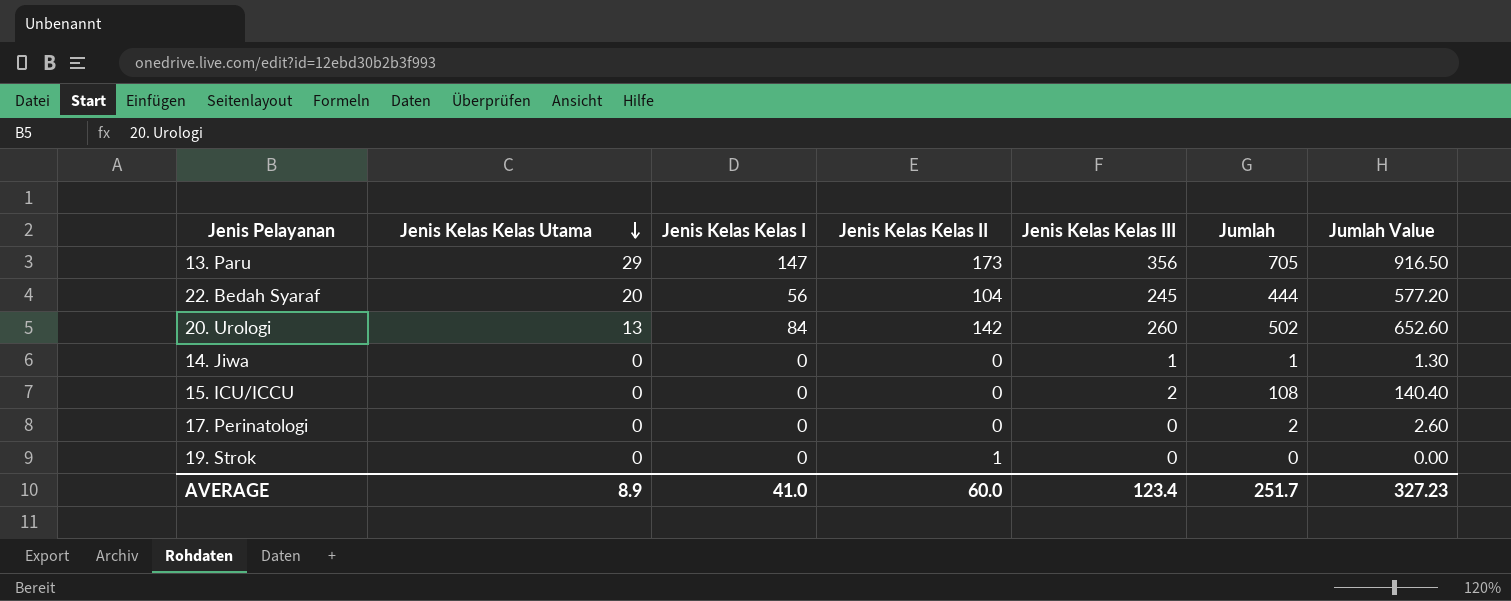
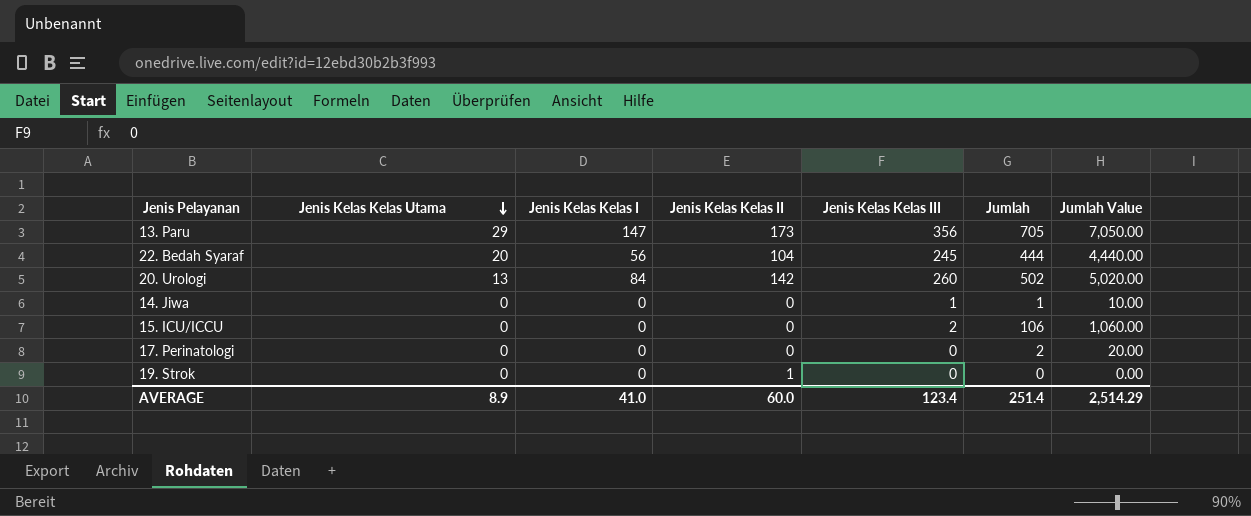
column Jumlah Value | formula: [Jumlah] * 1.3 -> [Jumlah] * 10
15. ICU/ICCU | Jumlah: 108 -> 106
AVERAGE | Jumlah: 251.7 -> 251.4
AVERAGE | Jumlah Value: 327.23 -> 2,514.29

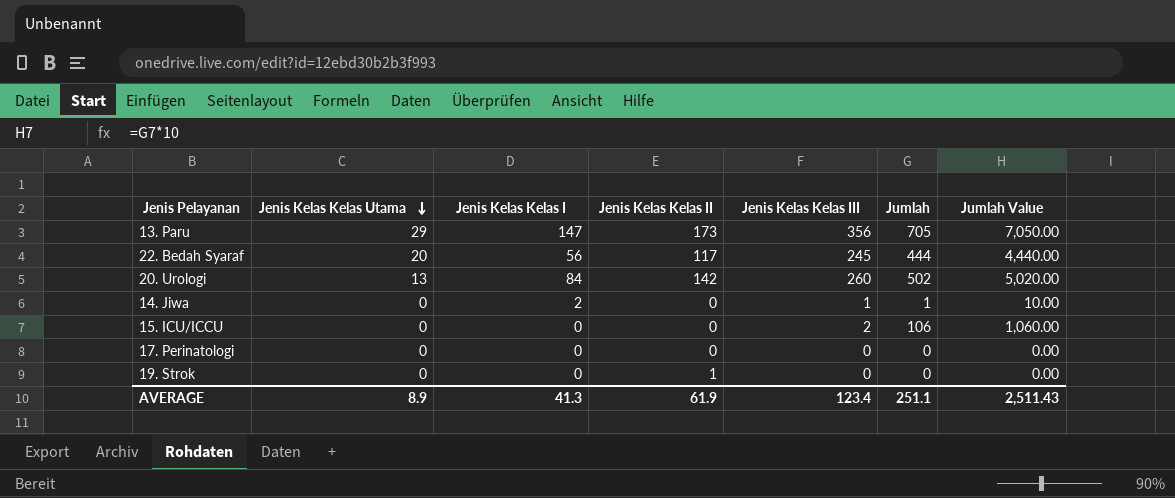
22. Bedah Syaraf | Jenis Kelas Kelas II: 104 -> 117
14. Jiwa | Jenis Kelas Kelas I: 0 -> 2
17. Perinatologi | Jumlah: 2 -> 0
17. Perinatologi | Jumlah Value: 20.00 -> 0.00
AVERAGE | Jenis Kelas Kelas I: 41.0 -> 41.3
AVERAGE | Jenis Kelas Kelas II: 60.0 -> 61.9
AVERAGE | Jumlah: 251.4 -> 251.1
AVERAGE | Jumlah Value: 2,514.29 -> 2,511.43

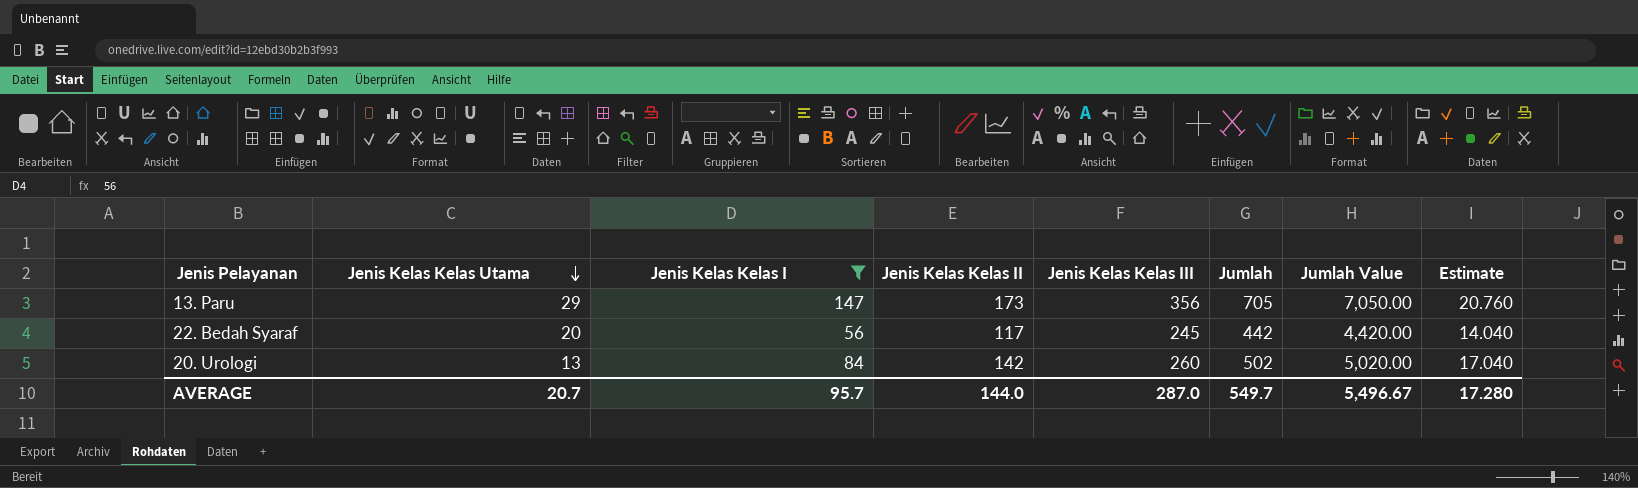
filter: none -> Jenis Kelas Kelas I >= 56
column Estimate | formula: none -> [Jenis Kelas Kelas II] * 0.12
22. Bedah Syaraf | Jumlah: 444 -> 442
22. Bedah Syaraf | Jumlah Value: 4,440.00 -> 4,420.00
AVERAGE | Jenis Kelas Kelas Utama: 8.9 -> 20.7
AVERAGE | Jenis Kelas Kelas I: 41.3 -> 95.7
AVERAGE | Jenis Kelas Kelas II: 61.9 -> 144.0
AVERAGE | Jenis Kelas Kelas III: 123.4 -> 287.0
AVERAGE | Jumlah: 251.1 -> 549.7
AVERAGE | Jumlah Value: 2,511.43 -> 5,496.67

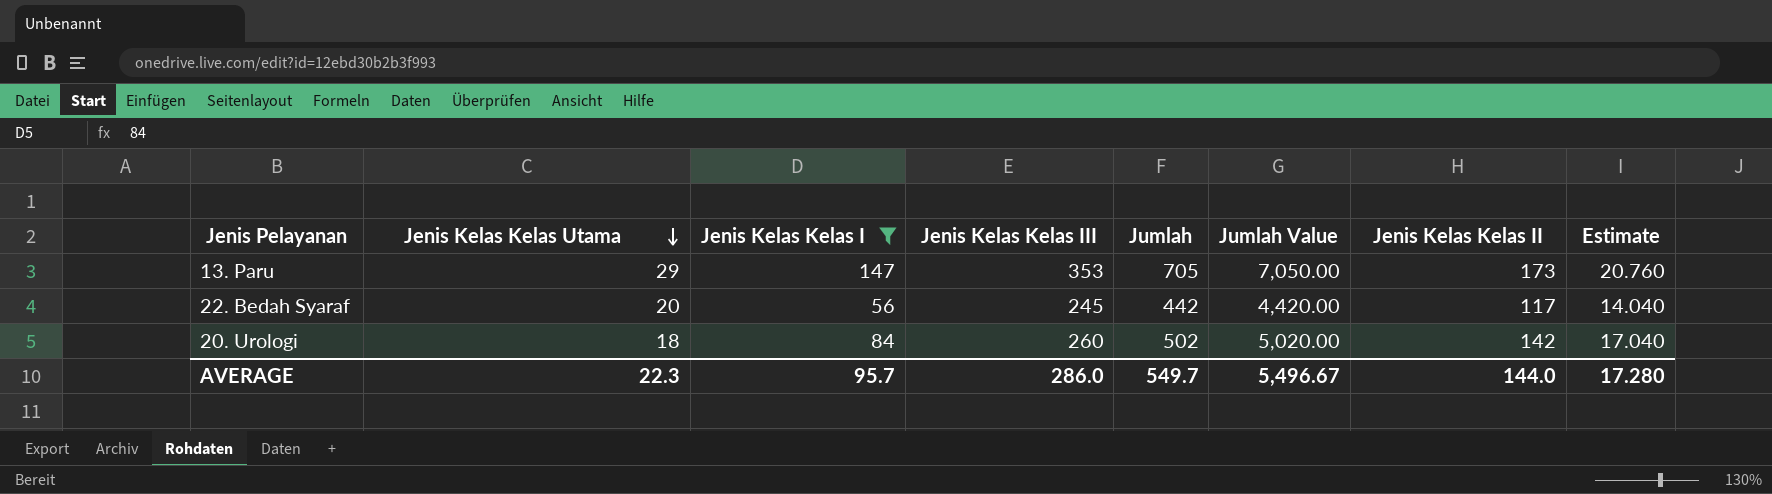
column Jenis Kelas Kelas II | position: 4 -> 7
13. Paru | Jenis Kelas Kelas III: 356 -> 353
20. Urologi | Jenis Kelas Kelas Utama: 13 -> 18
AVERAGE | Jenis Kelas Kelas Utama: 20.7 -> 22.3
AVERAGE | Jenis Kelas Kelas III: 287.0 -> 286.0

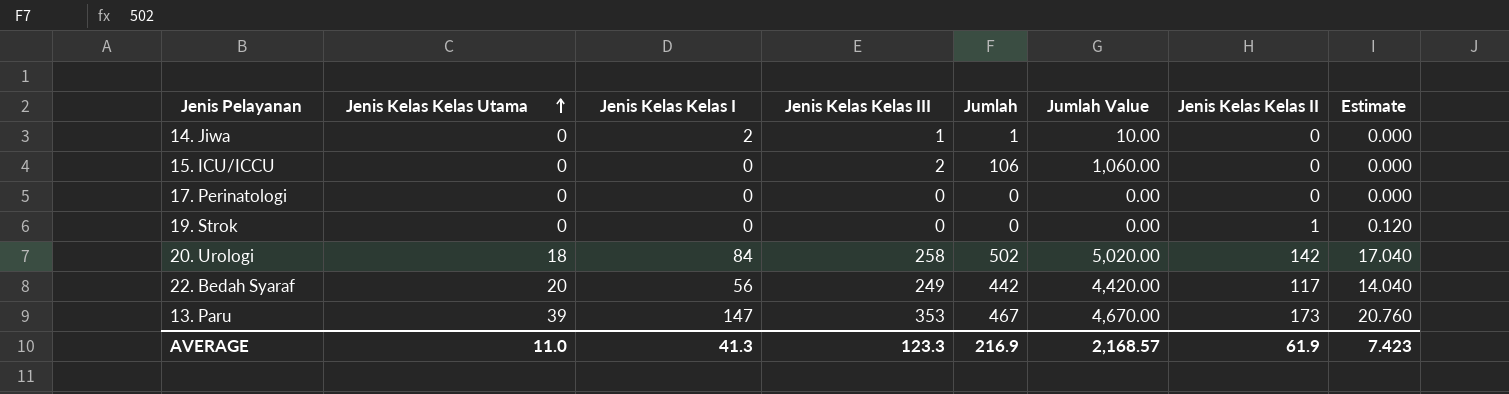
filter: Jenis Kelas Kelas I >= 56 -> none
row order: Jenis Kelas Kelas Utama descending -> Jenis Kelas Kelas Utama ascending
20. Urologi | Jenis Kelas Kelas III: 260 -> 258
22. Bedah Syaraf | Jenis Kelas Kelas III: 245 -> 249
13. Paru | Jenis Kelas Kelas Utama: 29 -> 39
13. Paru | Jumlah: 705 -> 467
13. Paru | Jumlah Value: 7,050.00 -> 4,670.00
AVERAGE | Jenis Kelas Kelas Utama: 22.3 -> 11.0
AVERAGE | Jenis Kelas Kelas I: 95.7 -> 41.3
AVERAGE | Jenis Kelas Kelas III: 286.0 -> 123.3
AVERAGE | Jumlah: 549.7 -> 216.9
AVERAGE | Jumlah Value: 5,496.67 -> 2,168.57
AVERAGE | Jenis Kelas Kelas II: 144.0 -> 61.9
AVERAGE | Estimate: 17.280 -> 7.423

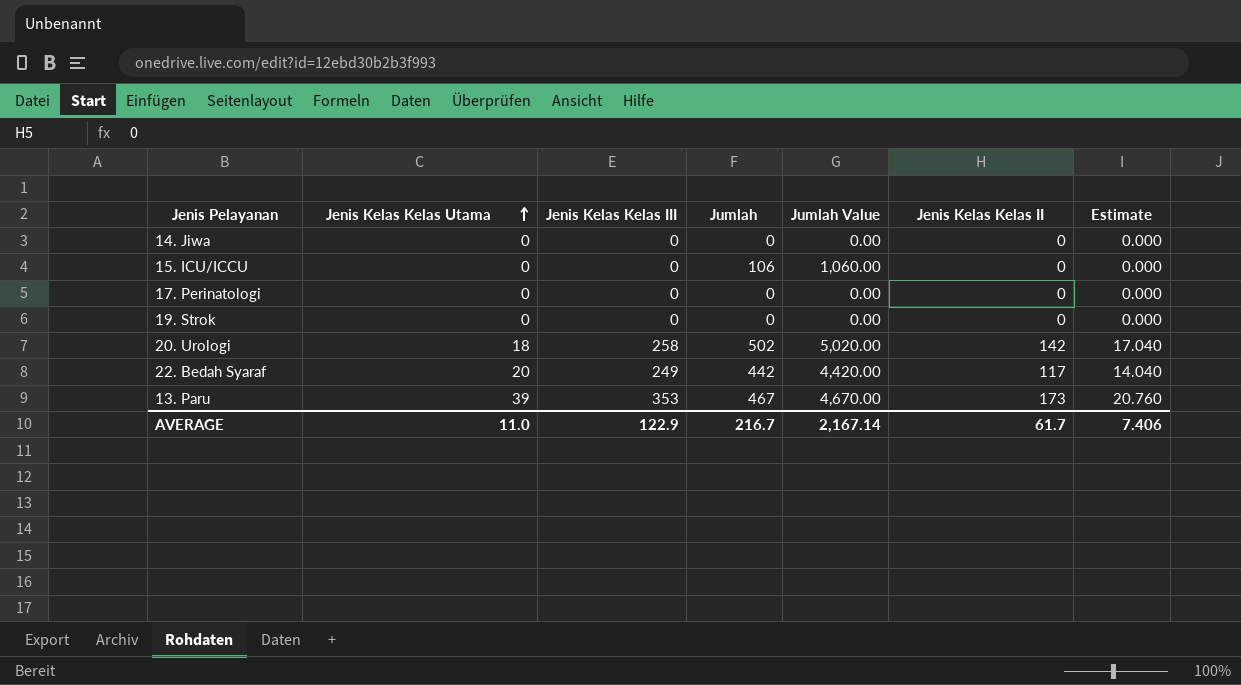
column Jenis Kelas Kelas I | position: 3 -> none
14. Jiwa | Jenis Kelas Kelas III: 1 -> 0
14. Jiwa | Jumlah: 1 -> 0
14. Jiwa | Jumlah Value: 10.00 -> 0.00
15. ICU/ICCU | Jenis Kelas Kelas III: 2 -> 0
19. Strok | Jenis Kelas Kelas II: 1 -> 0
19. Strok | Estimate: 0.120 -> 0.000
AVERAGE | Jenis Kelas Kelas III: 123.3 -> 122.9
AVERAGE | Jumlah: 216.9 -> 216.7
AVERAGE | Jumlah Value: 2,168.57 -> 2,167.14
AVERAGE | Jenis Kelas Kelas II: 61.9 -> 61.7
AVERAGE | Estimate: 7.423 -> 7.406

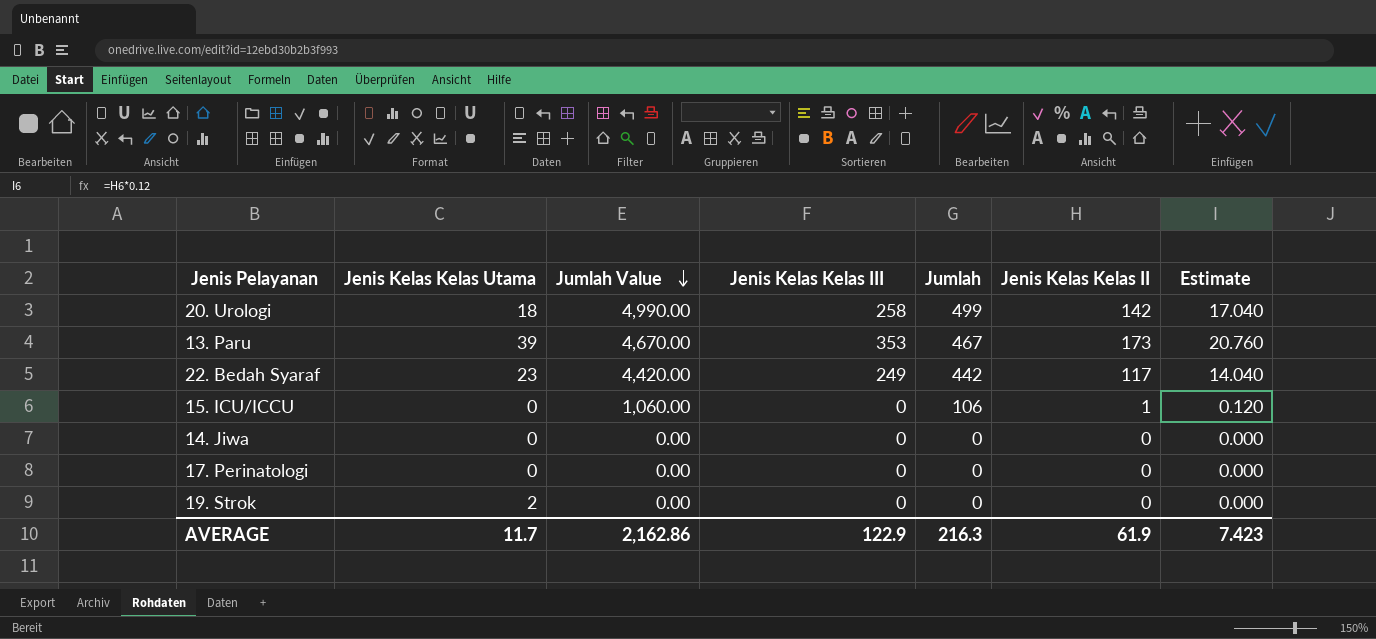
row order: Jenis Kelas Kelas Utama ascending -> Jumlah Value descending
column Jumlah Value | position: 5 -> 3
20. Urologi | Jumlah Value: 5,020.00 -> 4,990.00
20. Urologi | Jumlah: 502 -> 499
22. Bedah Syaraf | Jenis Kelas Kelas Utama: 20 -> 23
15. ICU/ICCU | Jenis Kelas Kelas II: 0 -> 1
15. ICU/ICCU | Estimate: 0.000 -> 0.120
19. Strok | Jenis Kelas Kelas Utama: 0 -> 2
AVERAGE | Jenis Kelas Kelas Utama: 11.0 -> 11.7
AVERAGE | Jumlah Value: 2,167.14 -> 2,162.86
AVERAGE | Jumlah: 216.7 -> 216.3
AVERAGE | Jenis Kelas Kelas II: 61.7 -> 61.9
AVERAGE | Estimate: 7.406 -> 7.423

